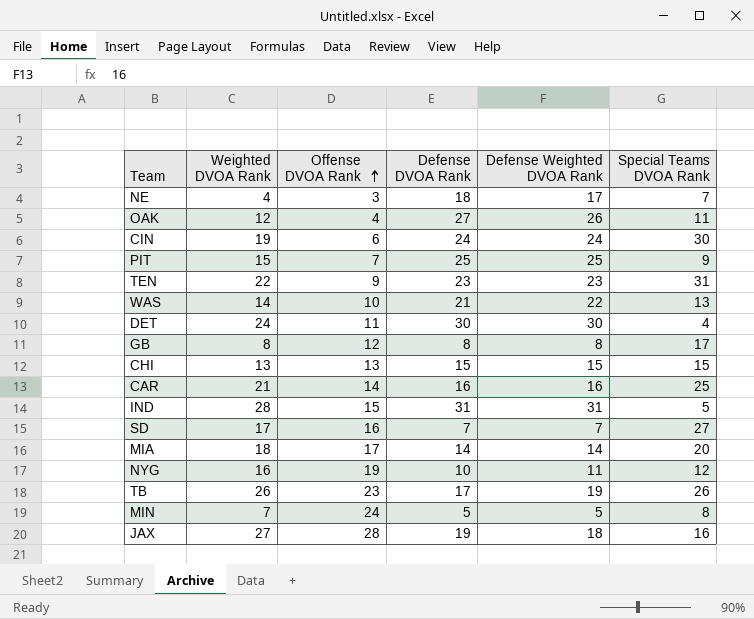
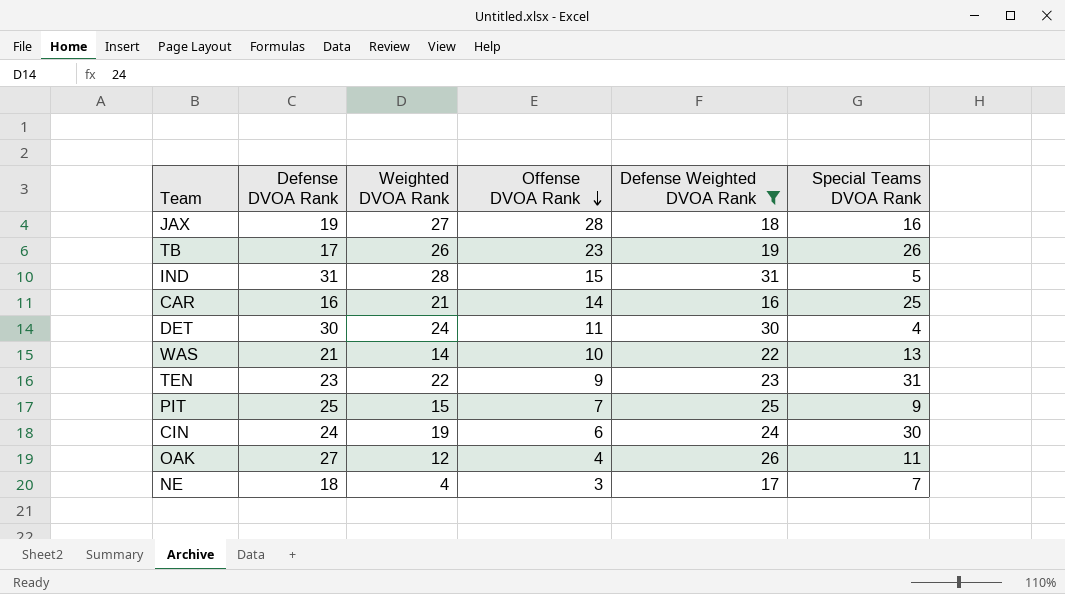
filter: none -> Defense Weighted DVOA Rank >= 16
row order: Offense DVOA Rank ascending -> Offense DVOA Rank descending
column Defense DVOA Rank | position: 4 -> 2

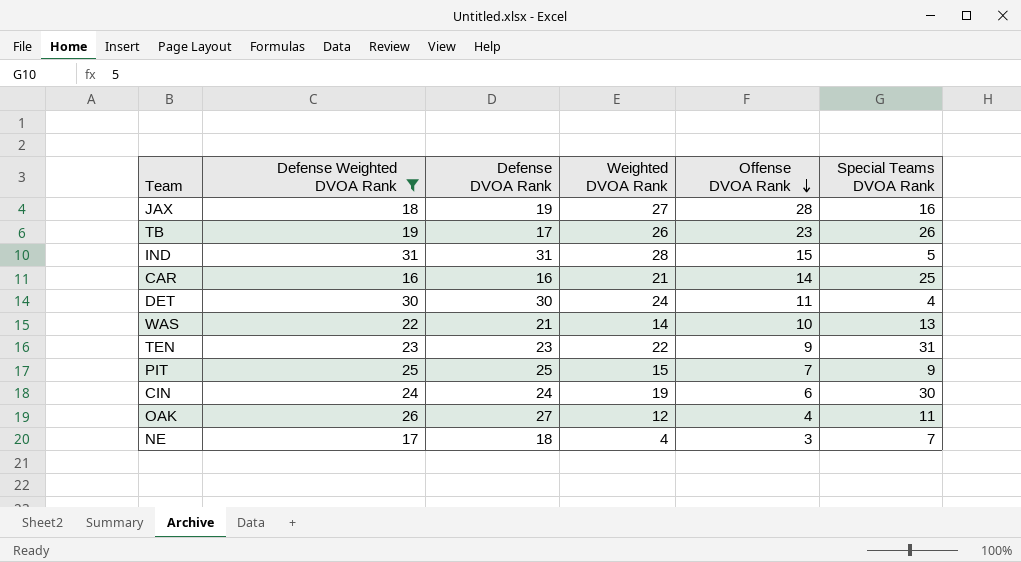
column Defense Weighted DVOA Rank | position: 5 -> 2

